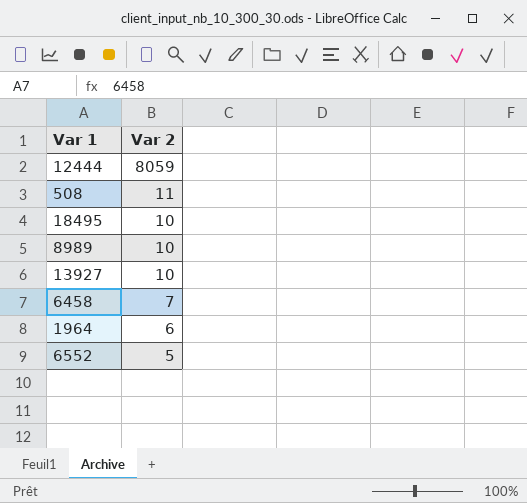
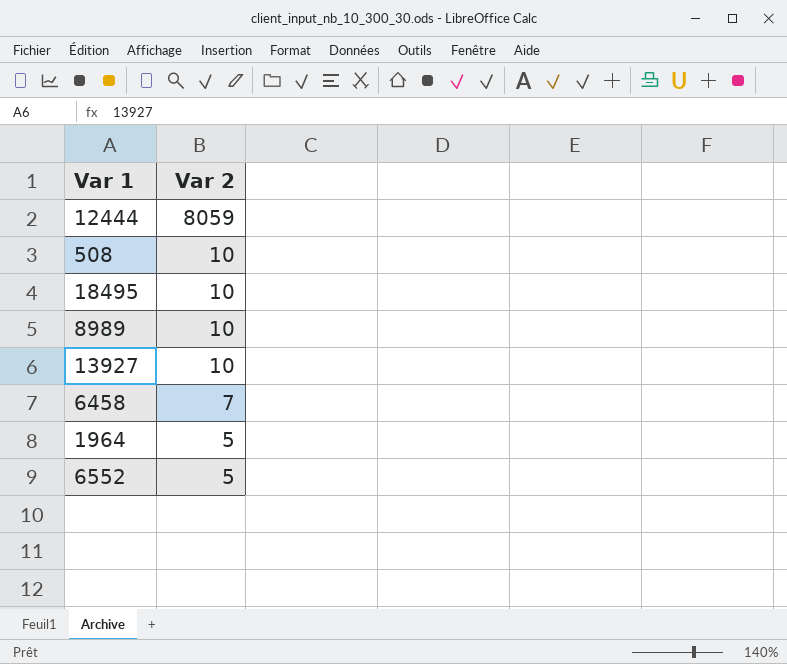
508 | Var 2: 11 -> 10
1964 | Var 2: 6 -> 5

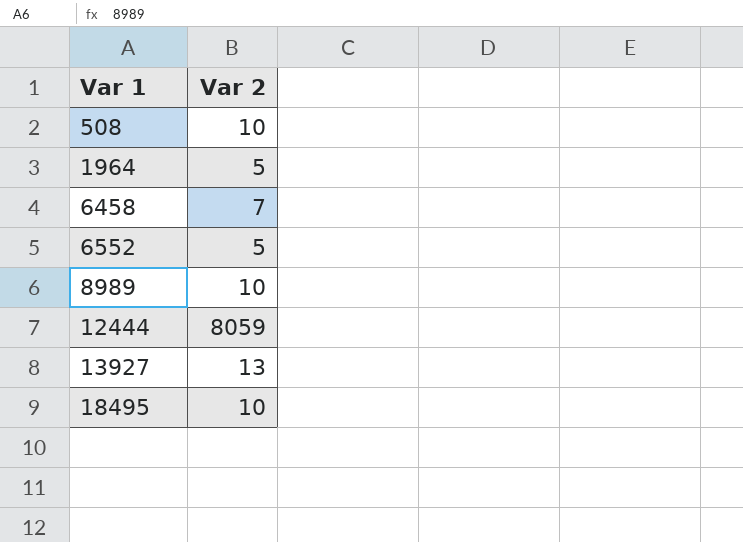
row order: Var 2 descending -> Var 1 ascending
13927 | Var 2: 10 -> 13

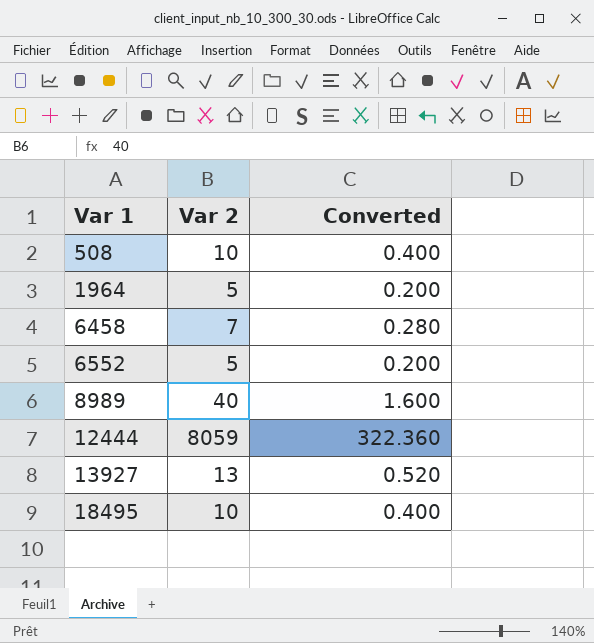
column Converted | formula: none -> [Var 2] * 0.04
8989 | Var 2: 10 -> 40

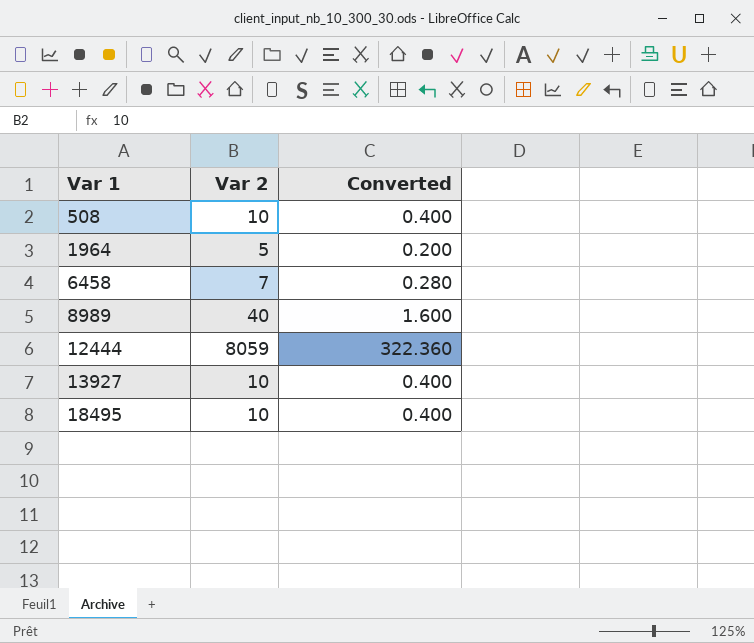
row 6552: 5 | 0.200 -> none
13927 | Var 2: 13 -> 10
13927 | Converted: 0.520 -> 0.400

